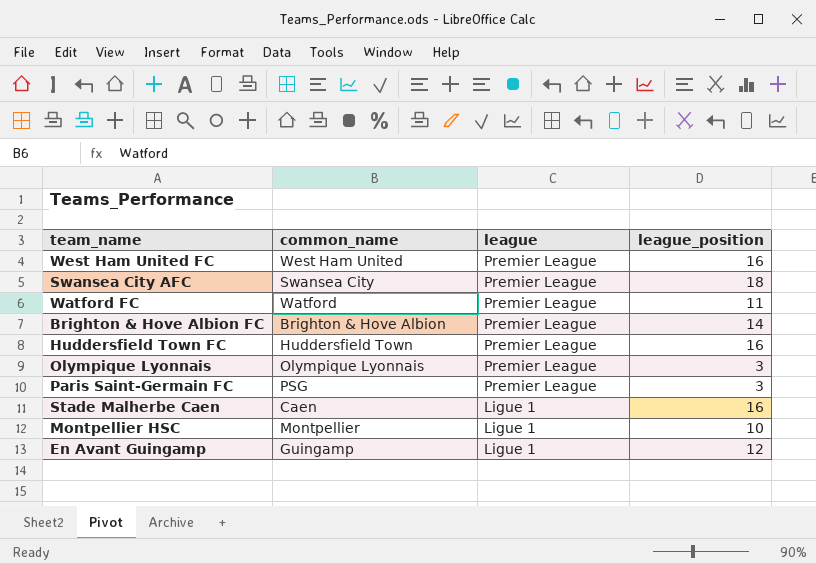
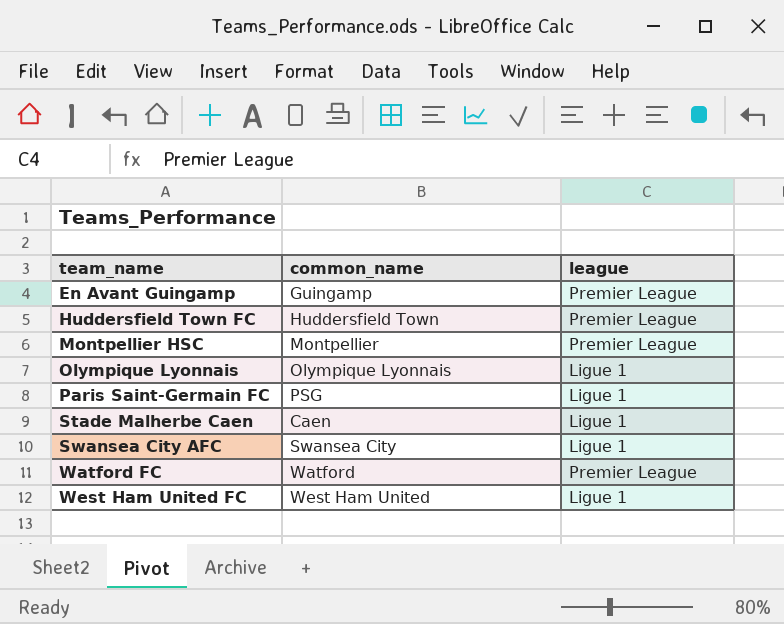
row order: league descending -> team_name ascending
column league_position | position: 4 -> none
row Brighton & Hove Albion FC: Brighton & Hove Albion | Premier League | 14 -> none
En Avant Guingamp | league: Ligue 1 -> Premier League
Montpellier HSC | league: Ligue 1 -> Premier League
Olympique Lyonnais | league: Premier League -> Ligue 1
Paris Saint-Germain FC | league: Premier League -> Ligue 1
Swansea City AFC | league: Premier League -> Ligue 1
West Ham United FC | league: Premier League -> Ligue 1

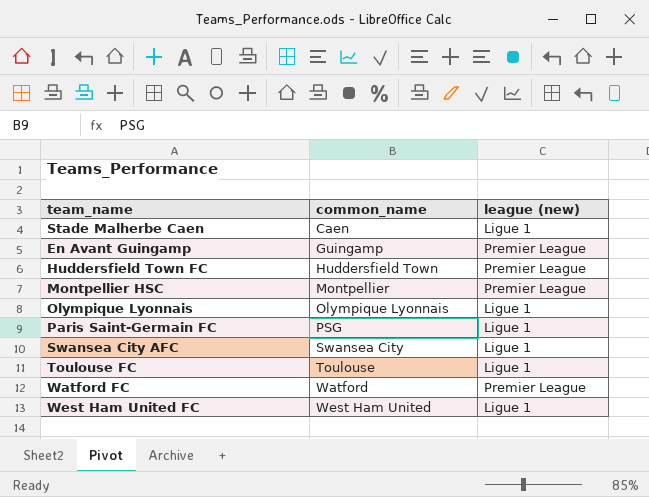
row order: team_name ascending -> common_name ascending
column name: league -> league (new)
row Toulouse FC: none -> Toulouse | Ligue 1

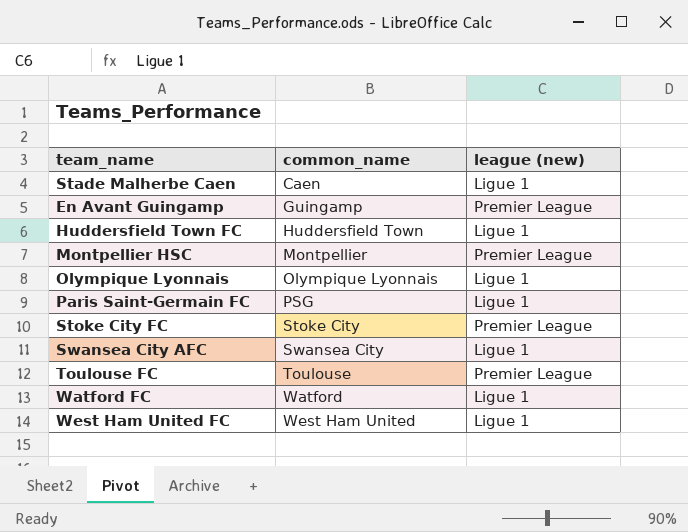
Huddersfield Town FC | league (new): Premier League -> Ligue 1
row Stoke City FC: none -> Stoke City | Premier League
Toulouse FC | league (new): Ligue 1 -> Premier League
Watford FC | league (new): Premier League -> Ligue 1

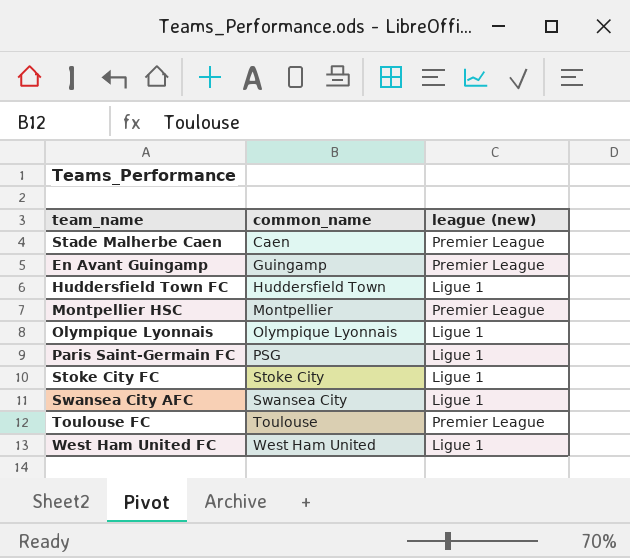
row Watford FC: Watford | Ligue 1 -> none
Stade Malherbe Caen | league (new): Ligue 1 -> Premier League
Stoke City FC | league (new): Premier League -> Ligue 1

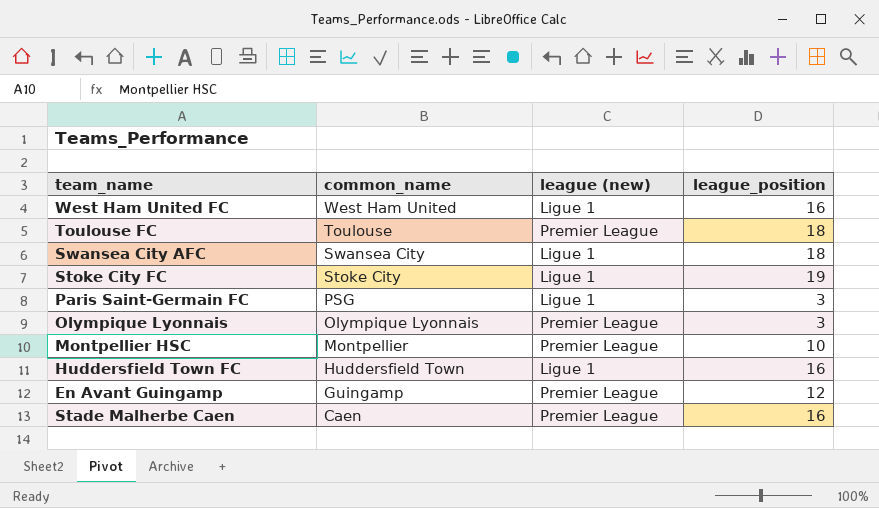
row order: common_name ascending -> common_name descending
column league_position | position: none -> 4
Olympique Lyonnais | league (new): Ligue 1 -> Premier League

